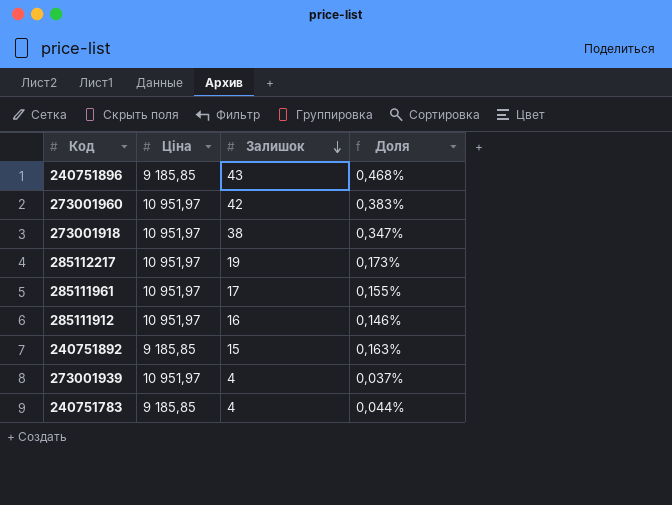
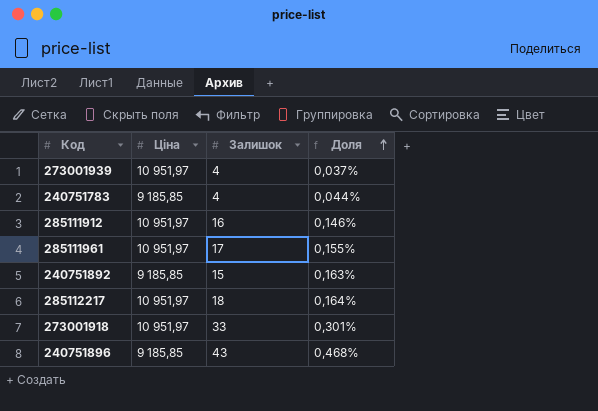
row order: Залишок descending -> Доля ascending
row 273001960: 10 951,97 | 42 | 0,383% -> none
285112217 | Залишок: 19 -> 18
285112217 | Доля: 0,173% -> 0,164%
273001918 | Залишок: 38 -> 33
273001918 | Доля: 0,347% -> 0,301%

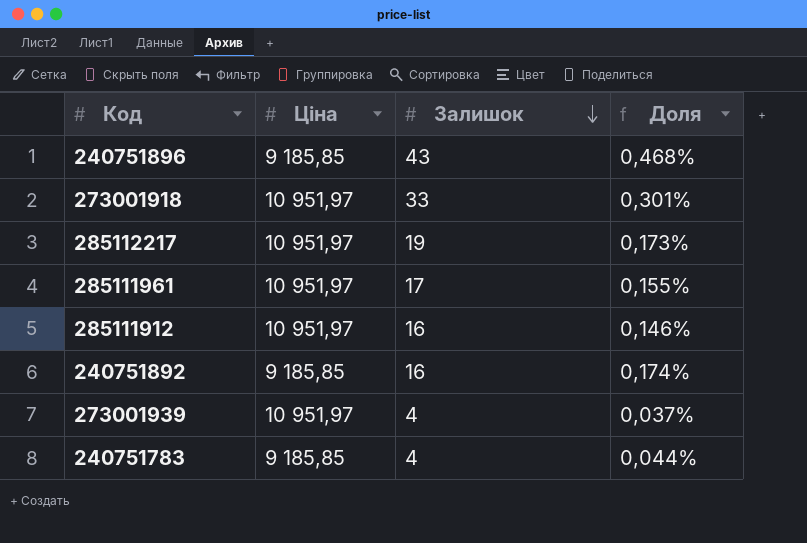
row order: Доля ascending -> Залишок descending
285112217 | Залишок: 18 -> 19
285112217 | Доля: 0,164% -> 0,173%
240751892 | Залишок: 15 -> 16
240751892 | Доля: 0,163% -> 0,174%

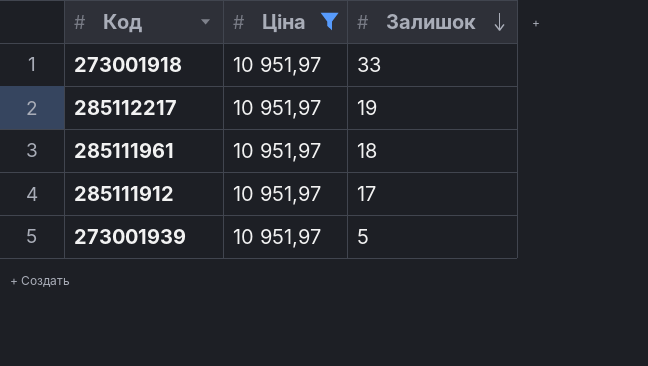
filter: none -> Ціна = 10 951,97
column Доля | formula: [Залишок] / [Ціна] -> none
285111961 | Залишок: 17 -> 18
285111912 | Залишок: 16 -> 17
273001939 | Залишок: 4 -> 5

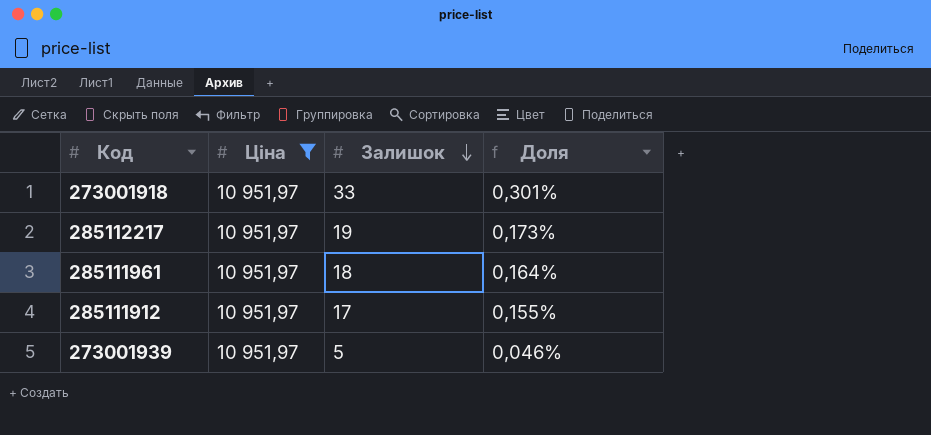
column Доля | formula: none -> [Залишок] / [Ціна]

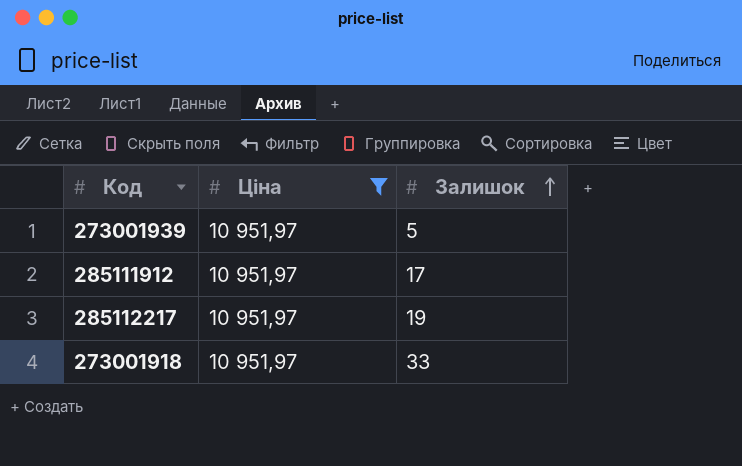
row order: Залишок descending -> Залишок ascending
column Доля | formula: [Залишок] / [Ціна] -> none
row 285111961: 10 951,97 | 18 | 0,164% -> none

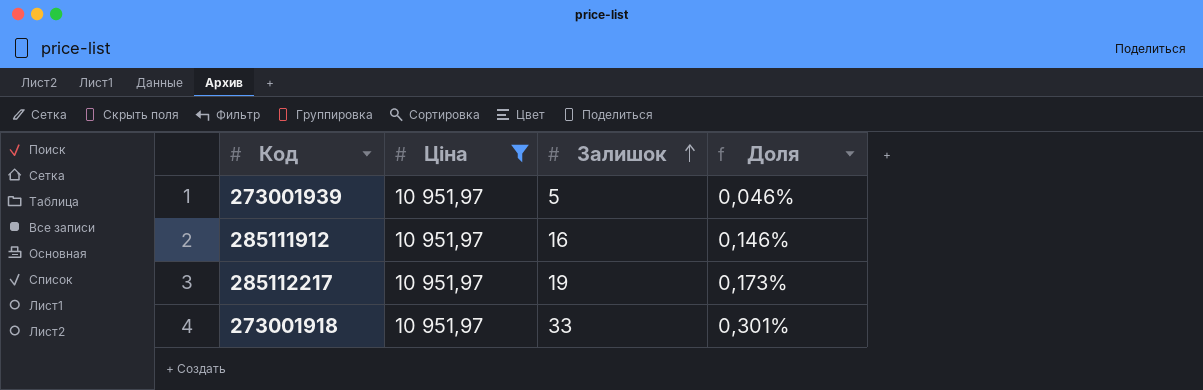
column Доля | formula: none -> [Залишок] / [Ціна]
285111912 | Залишок: 17 -> 16

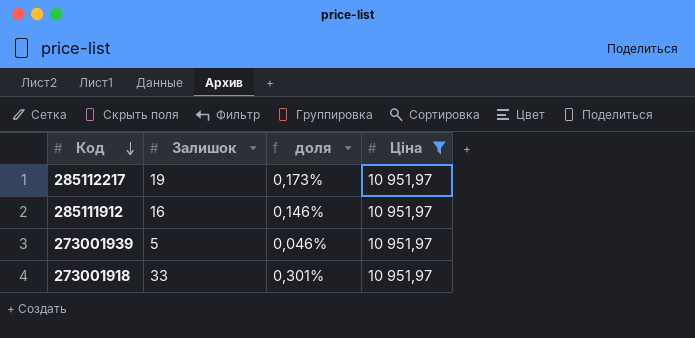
row order: Залишок ascending -> Код descending
column name: Доля -> доля
column Ціна | position: 2 -> 4

